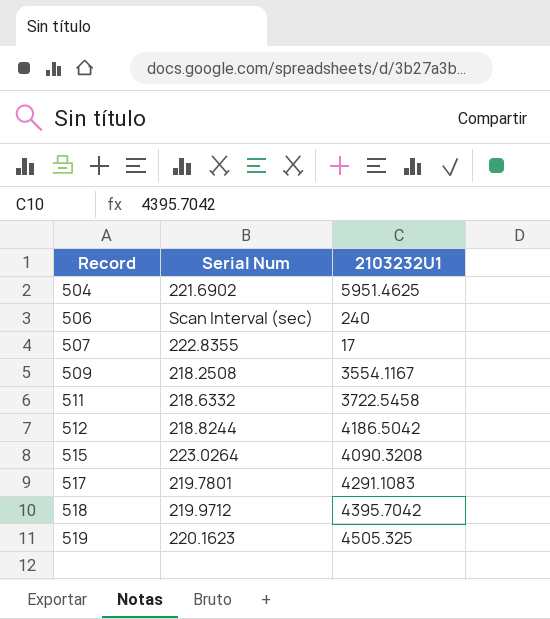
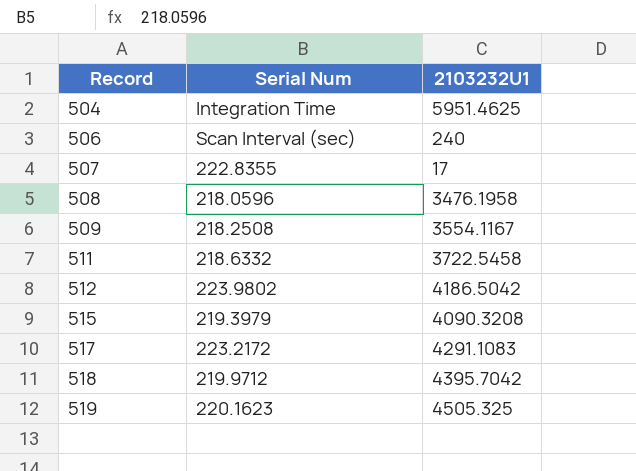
504 | Serial Num: 221.6902 -> Integration Time
row 508: none -> 218.0596 | 3476.1958
512 | Serial Num: 218.8244 -> 223.9802
515 | Serial Num: 223.0264 -> 219.3979
517 | Serial Num: 219.7801 -> 223.2172

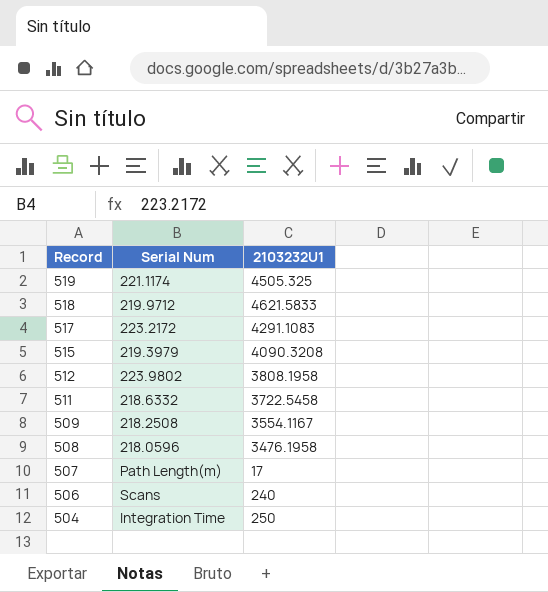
row order: Record ascending -> Record descending
519 | Serial Num: 220.1623 -> 221.1174
518 | 2103232U1: 4395.7042 -> 4621.5833
512 | 2103232U1: 4186.5042 -> 3808.1958
507 | Serial Num: 222.8355 -> Path Length(m)
506 | Serial Num: Scan Interval (sec) -> Scans
504 | 2103232U1: 5951.4625 -> 250

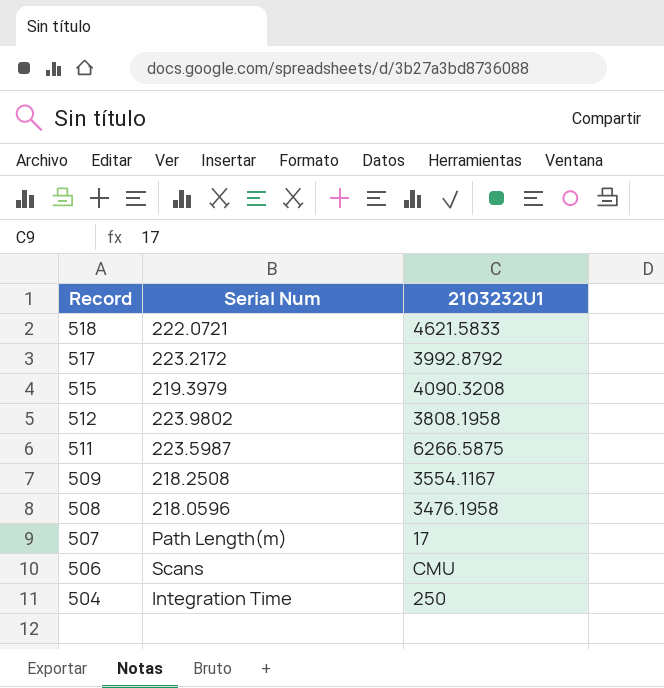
row 519: 221.1174 | 4505.325 -> none
518 | Serial Num: 219.9712 -> 222.0721
517 | 2103232U1: 4291.1083 -> 3992.8792
511 | Serial Num: 218.6332 -> 223.5987
511 | 2103232U1: 3722.5458 -> 6266.5875
506 | 2103232U1: 240 -> CMU

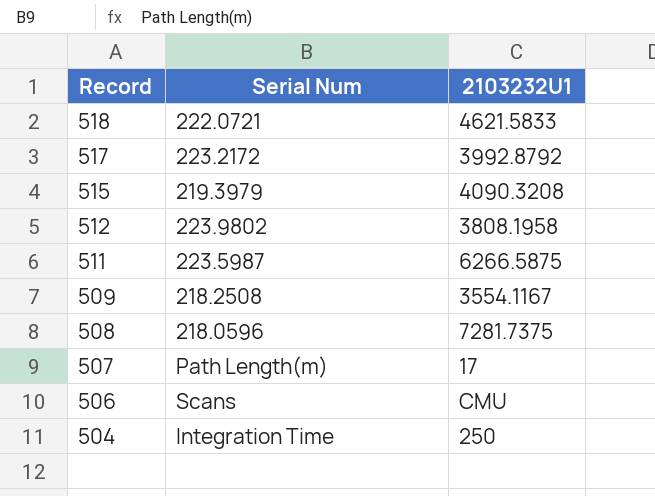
508 | 2103232U1: 3476.1958 -> 7281.7375

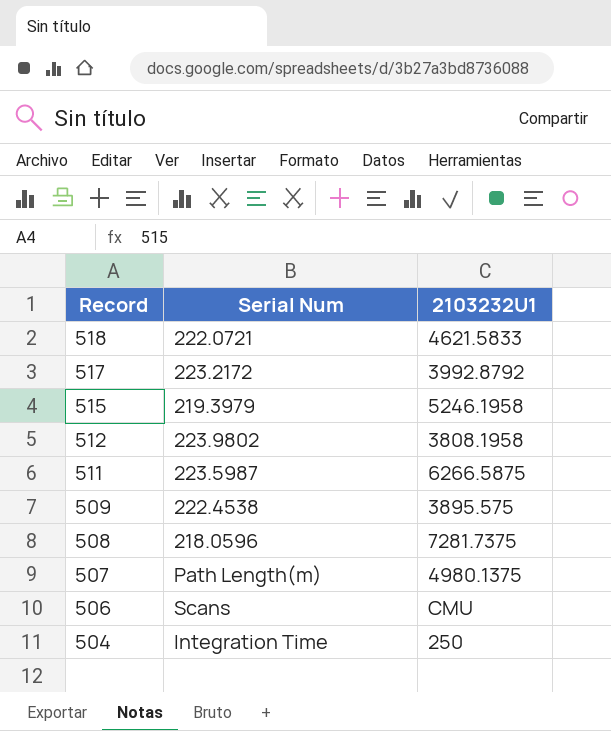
515 | 2103232U1: 4090.3208 -> 5246.1958
509 | Serial Num: 218.2508 -> 222.4538
509 | 2103232U1: 3554.1167 -> 3895.575
507 | 2103232U1: 17 -> 4980.1375

